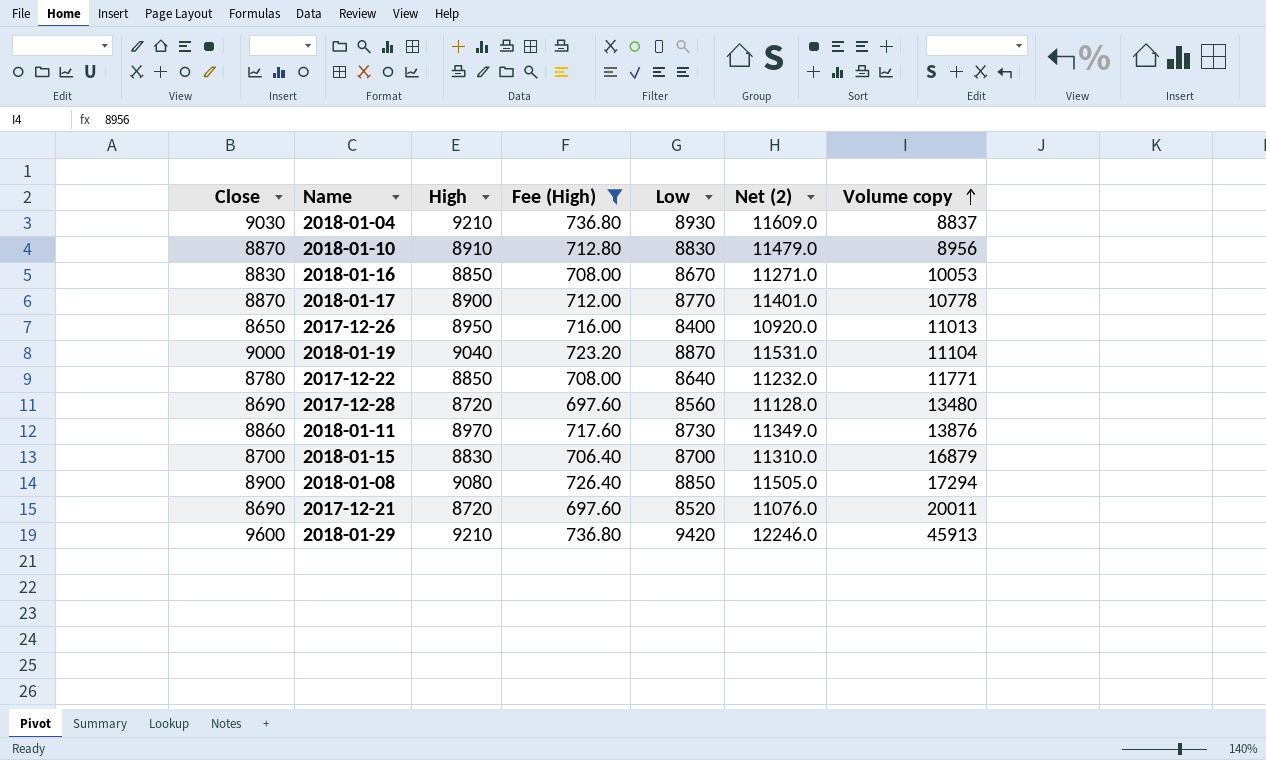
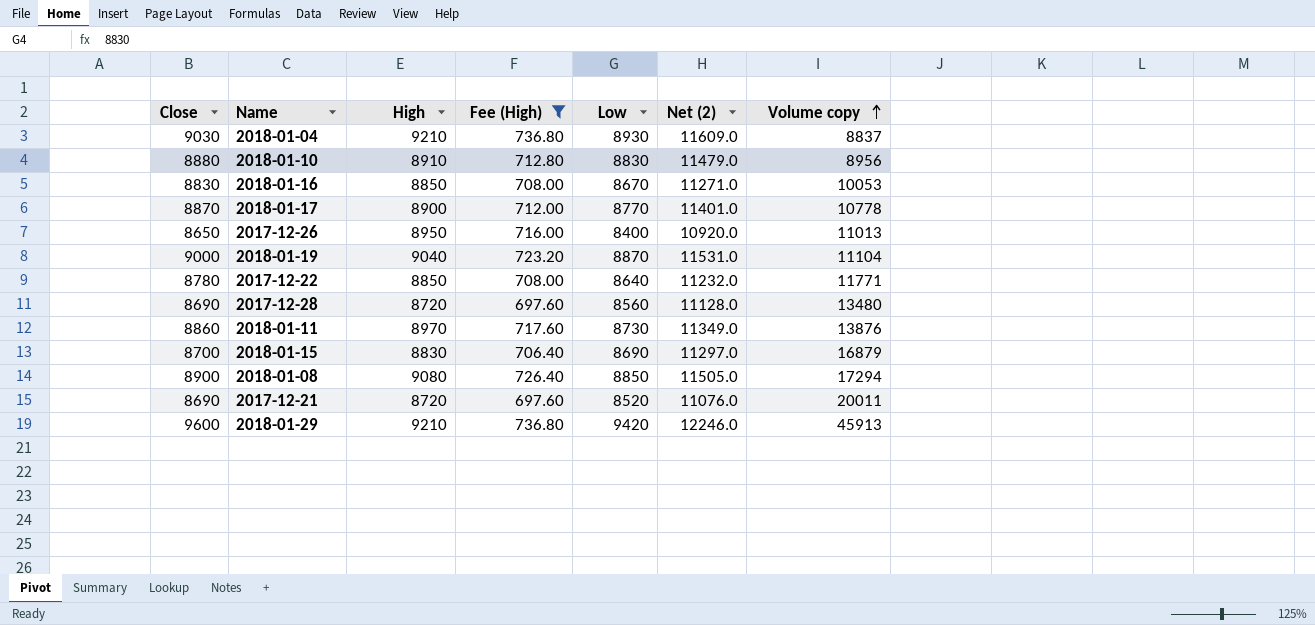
2018-01-10 | Close: 8870 -> 8880
2018-01-15 | Low: 8700 -> 8690
2018-01-15 | Net (2): 11310.0 -> 11297.0

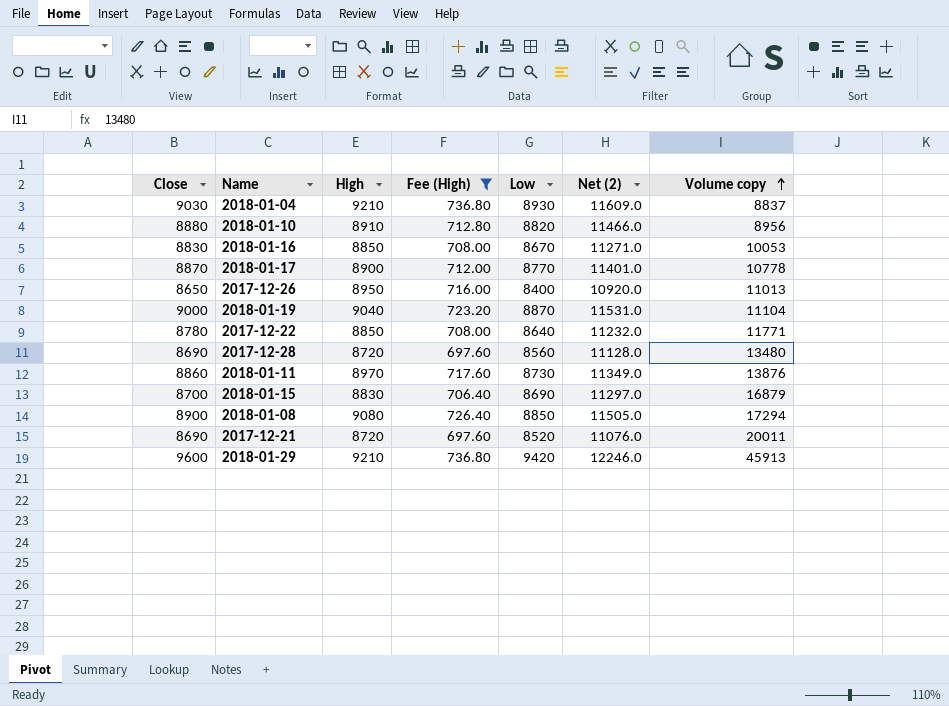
2018-01-10 | Low: 8830 -> 8820
2018-01-10 | Net (2): 11479.0 -> 11466.0

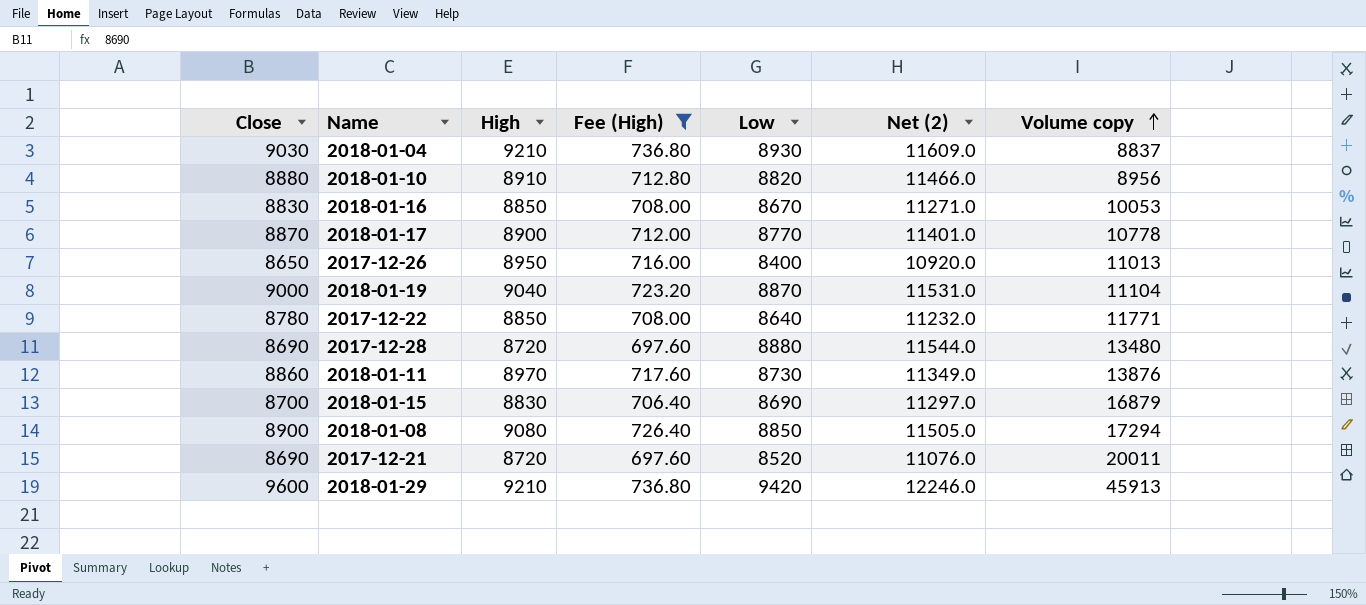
2017-12-28 | Low: 8560 -> 8880
2017-12-28 | Net (2): 11128.0 -> 11544.0

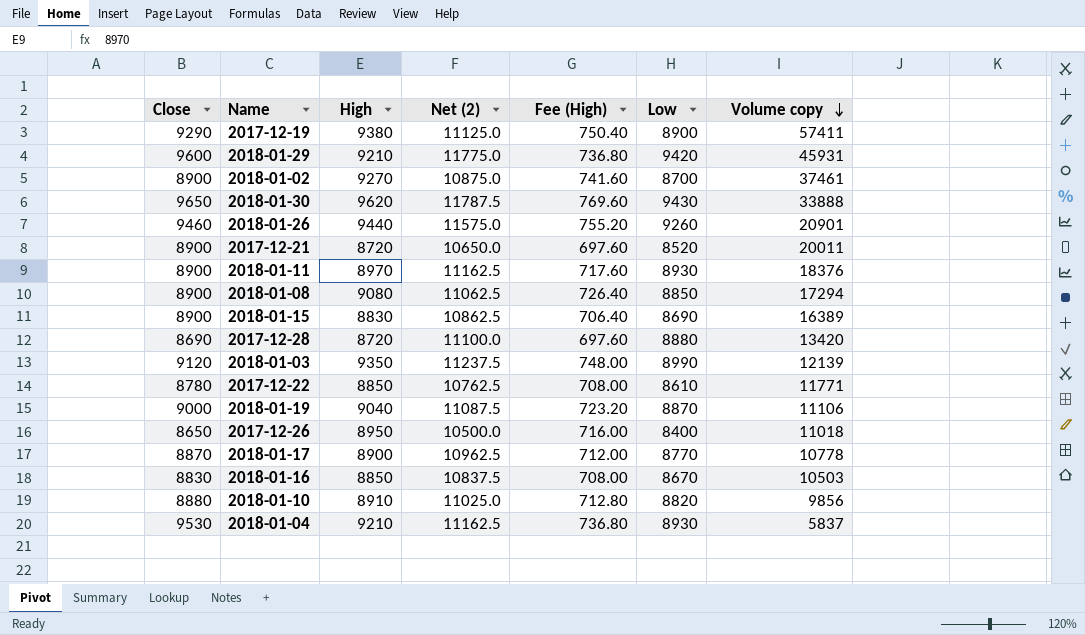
filter: Fee (High) <= 736.80 -> none
row order: Volume copy ascending -> Volume copy descending
column Net (2) | formula: [Low] * 1.3 -> [Low] * 1.25
column Net (2) | position: 6 -> 4
2018-01-29 | Volume copy: 45913 -> 45931
2017-12-21 | Close: 8690 -> 8900
2018-01-11 | Close: 8860 -> 8900
2018-01-11 | Low: 8730 -> 8930
2018-01-11 | Volume copy: 13876 -> 18376
2018-01-15 | Close: 8700 -> 8900
2018-01-15 | Volume copy: 16879 -> 16389
2017-12-28 | Volume copy: 13480 -> 13420
2017-12-22 | Low: 8640 -> 8610
2018-01-19 | Volume copy: 11104 -> 11106
2017-12-26 | Volume copy: 11013 -> 11018
2018-01-16 | Volume copy: 10053 -> 10503
2018-01-10 | Volume copy: 8956 -> 9856
2018-01-04 | Close: 9030 -> 9530
2018-01-04 | Volume copy: 8837 -> 5837

